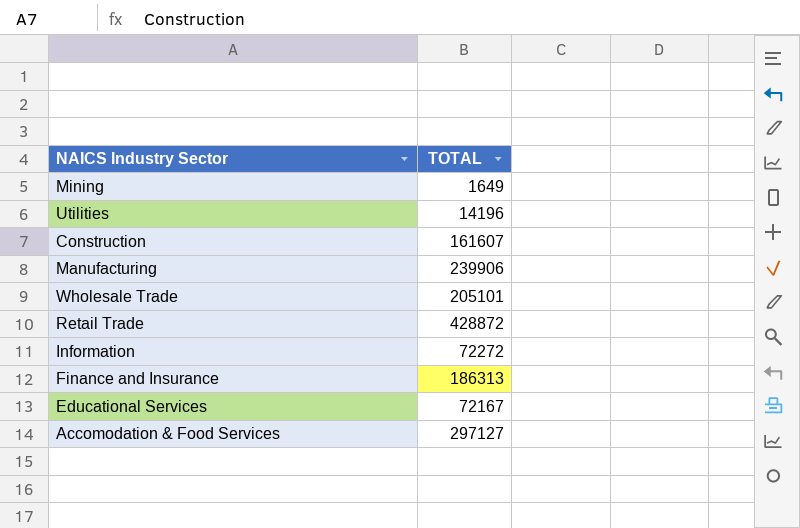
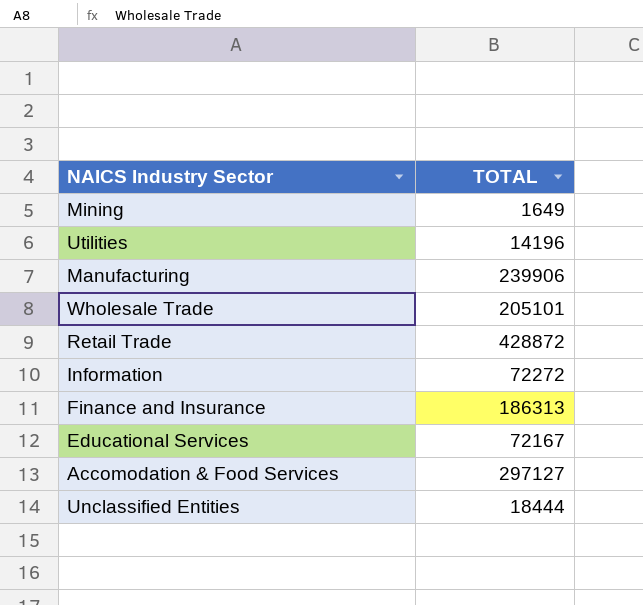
row Construction: 161607 -> none
row Unclassified Entities: none -> 18444

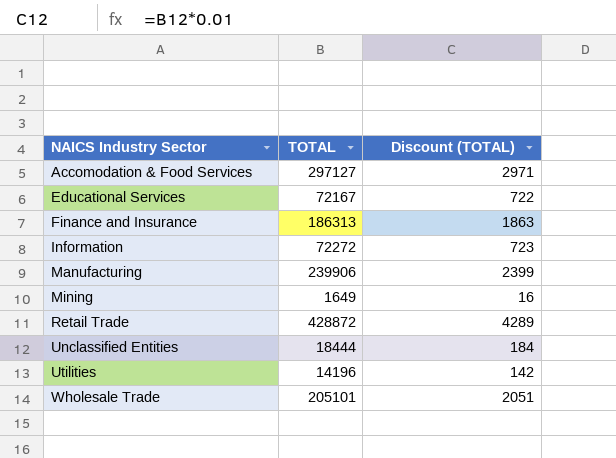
row order: none -> NAICS Industry Sector ascending
column Discount (TOTAL) | formula: none -> [TOTAL] * 0.01

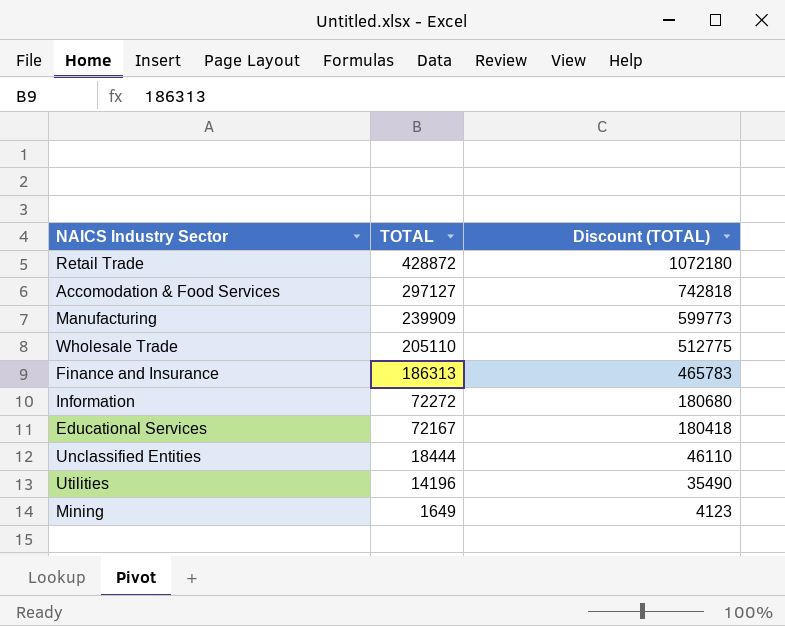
row order: NAICS Industry Sector ascending -> TOTAL descending
column Discount (TOTAL) | formula: [TOTAL] * 0.01 -> [TOTAL] * 2.5
Manufacturing | TOTAL: 239906 -> 239909
Wholesale Trade | TOTAL: 205101 -> 205110

